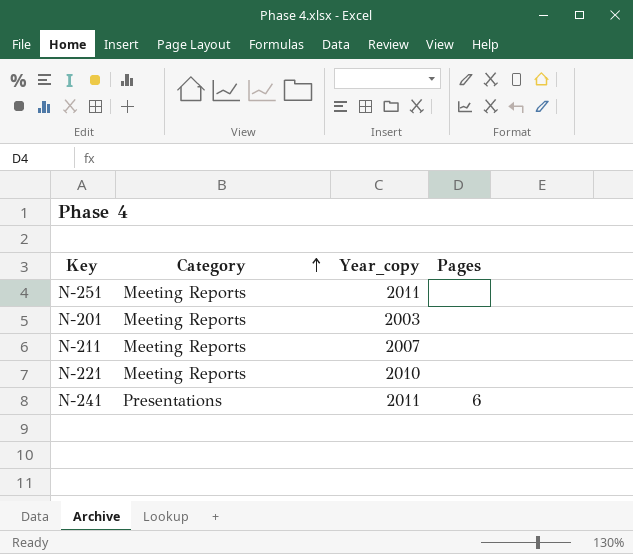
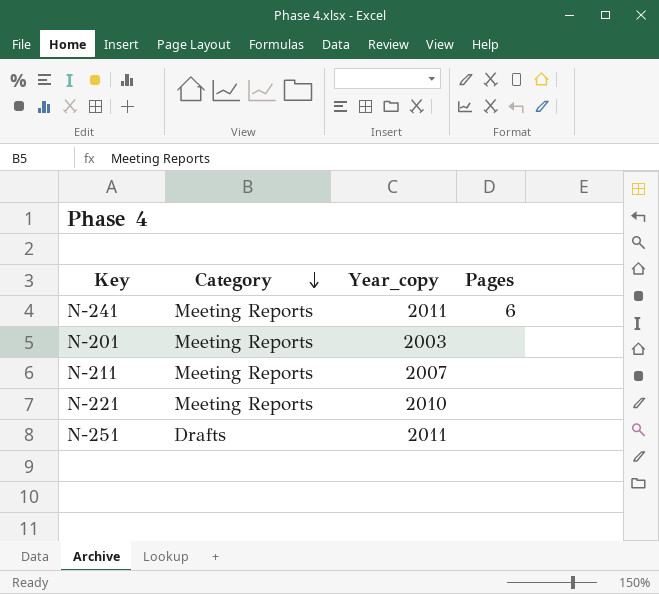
row order: Category ascending -> Category descending
N-241 | Category: Presentations -> Meeting Reports
N-251 | Category: Meeting Reports -> Drafts

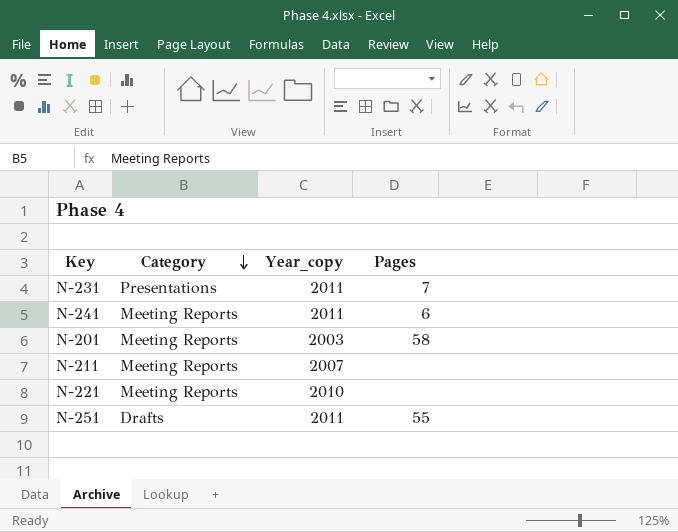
row N-231: none -> Presentations | 2011 | 7
N-201 | Pages: none -> 58
N-251 | Pages: none -> 55

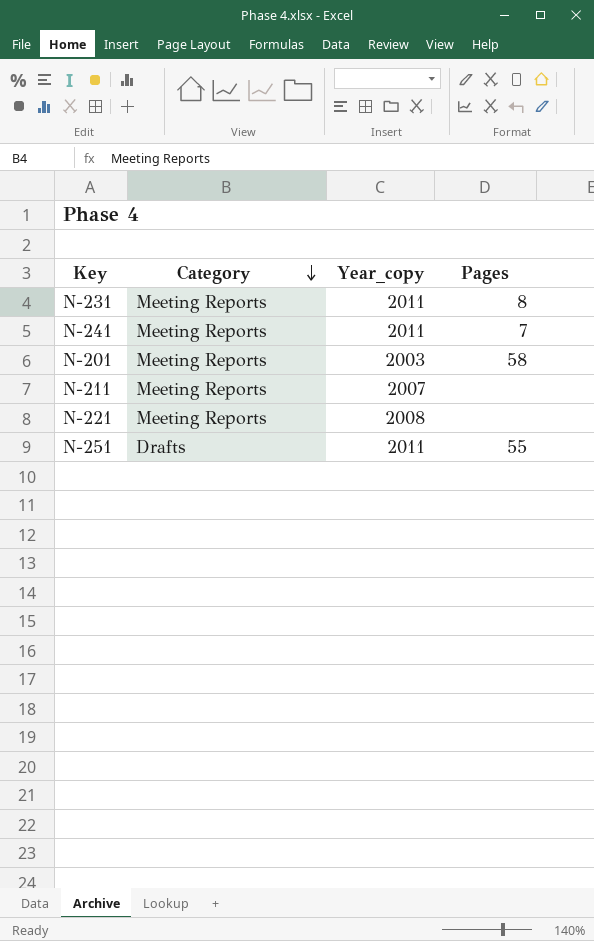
N-231 | Category: Presentations -> Meeting Reports
N-231 | Pages: 7 -> 8
N-241 | Pages: 6 -> 7
N-221 | Year_copy: 2010 -> 2008

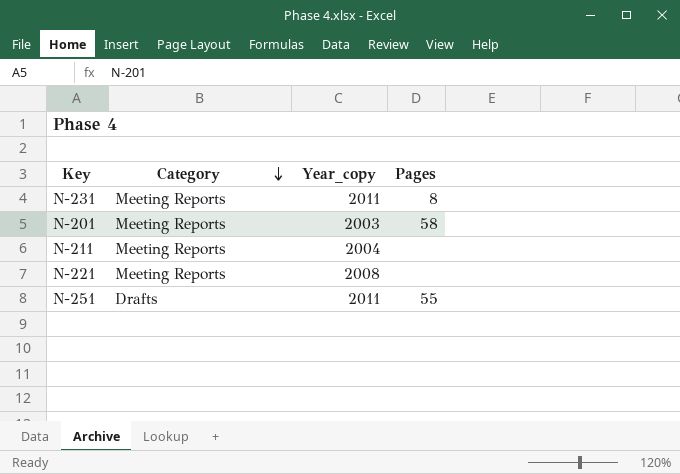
row N-241: Meeting Reports | 2011 | 7 -> none
N-211 | Year_copy: 2007 -> 2004

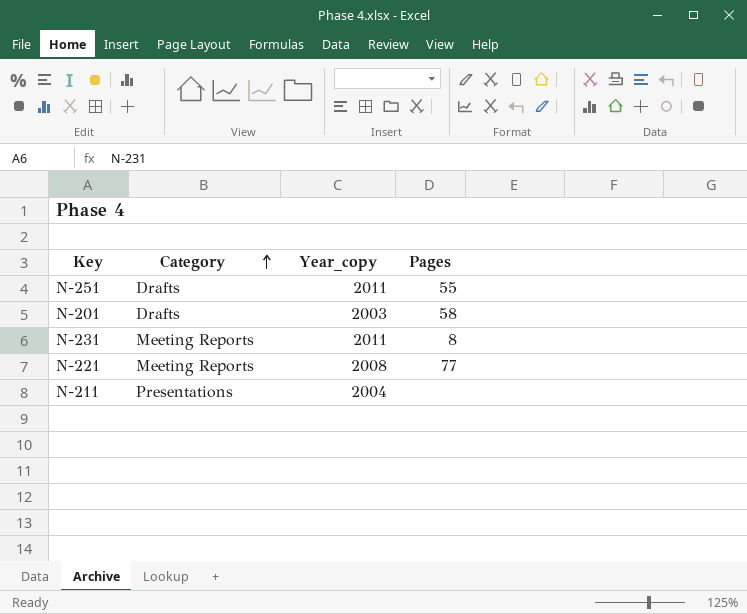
row order: Category descending -> Category ascending
N-201 | Category: Meeting Reports -> Drafts
N-221 | Pages: none -> 77
N-211 | Category: Meeting Reports -> Presentations

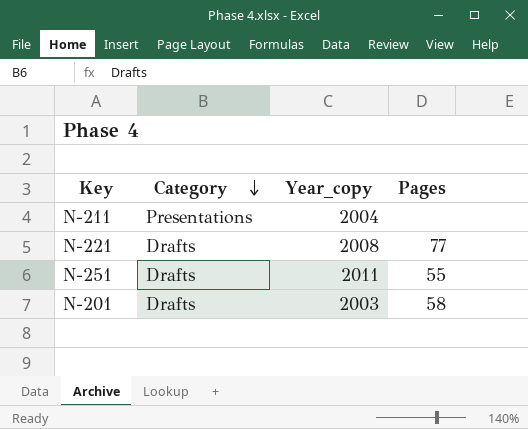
row order: Category ascending -> Category descending
row N-231: Meeting Reports | 2011 | 8 -> none
N-221 | Category: Meeting Reports -> Drafts

